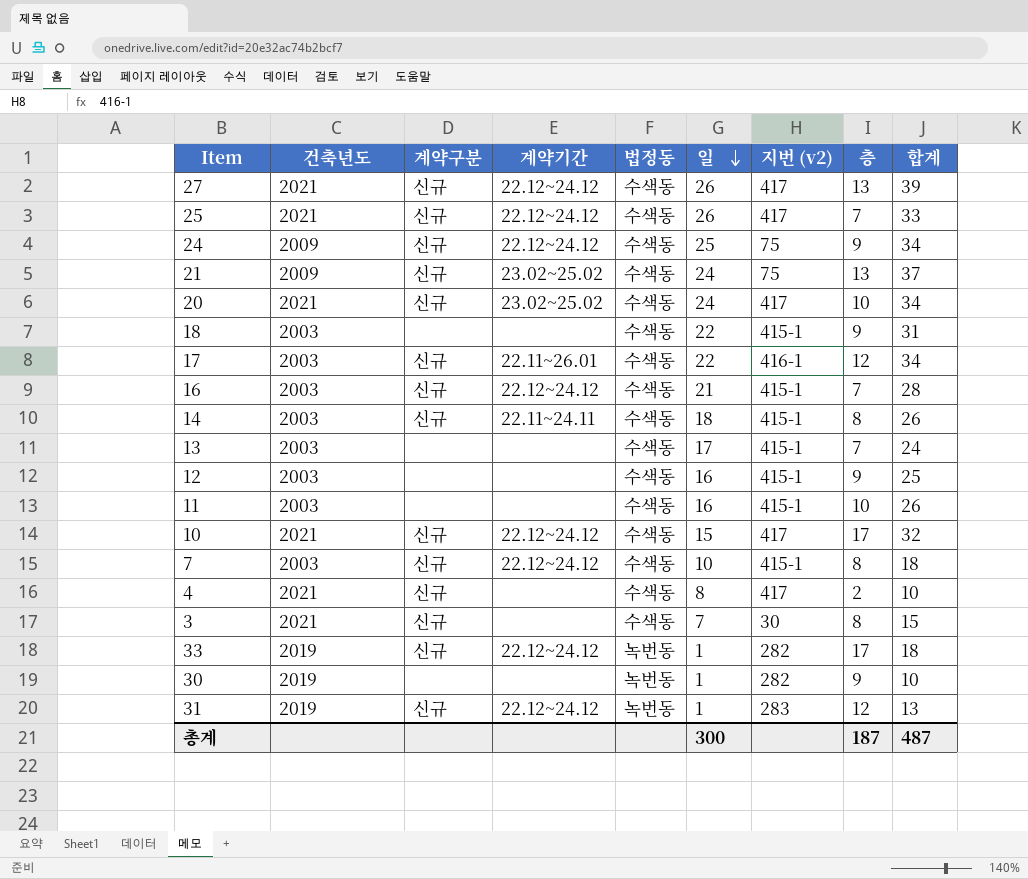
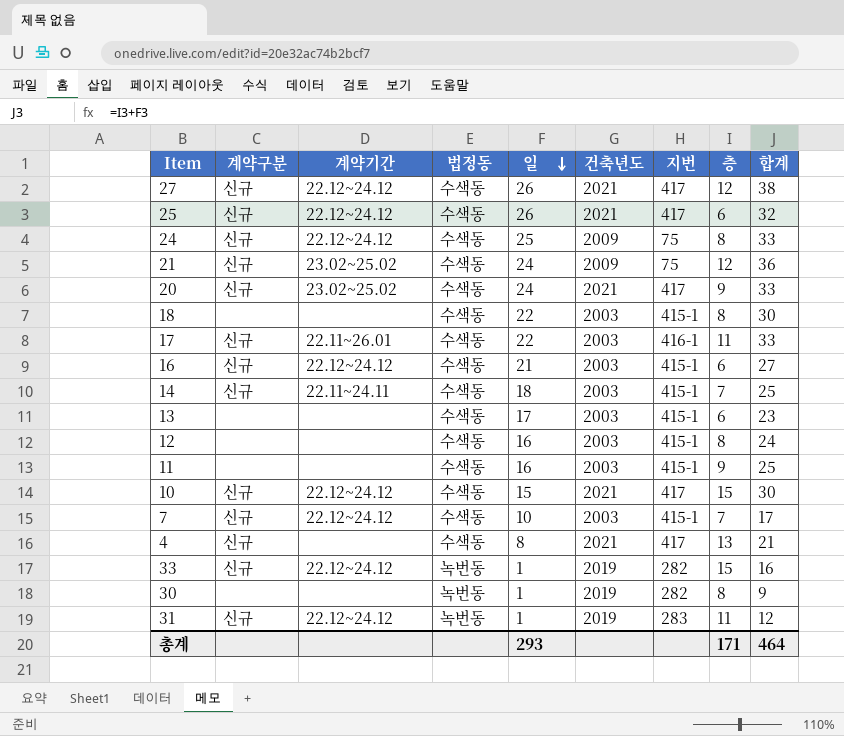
column 건축년도 | position: 2 -> 6
column name: 지번 (v2) -> 지번
row 3: 2021 | 신규 | none | 수색동 | 7 | 30 | 8 | 15 -> none
27 | 층: 13 -> 12
27 | 합계: 39 -> 38
25 | 층: 7 -> 6
25 | 합계: 33 -> 32
24 | 층: 9 -> 8
24 | 합계: 34 -> 33
21 | 층: 13 -> 12
21 | 합계: 37 -> 36
20 | 층: 10 -> 9
20 | 합계: 34 -> 33
18 | 층: 9 -> 8
18 | 합계: 31 -> 30
17 | 층: 12 -> 11
17 | 합계: 34 -> 33
16 | 층: 7 -> 6
16 | 합계: 28 -> 27
14 | 층: 8 -> 7
14 | 합계: 26 -> 25
13 | 층: 7 -> 6
13 | 합계: 24 -> 23
12 | 층: 9 -> 8
12 | 합계: 25 -> 24
11 | 층: 10 -> 9
11 | 합계: 26 -> 25
10 | 층: 17 -> 15
10 | 합계: 32 -> 30
7 | 층: 8 -> 7
7 | 합계: 18 -> 17
4 | 층: 2 -> 13
4 | 합계: 10 -> 21
33 | 층: 17 -> 15
33 | 합계: 18 -> 16
30 | 층: 9 -> 8
30 | 합계: 10 -> 9
31 | 층: 12 -> 11
31 | 합계: 13 -> 12
총계 | 일: 300 -> 293
총계 | 층: 187 -> 171
총계 | 합계: 487 -> 464

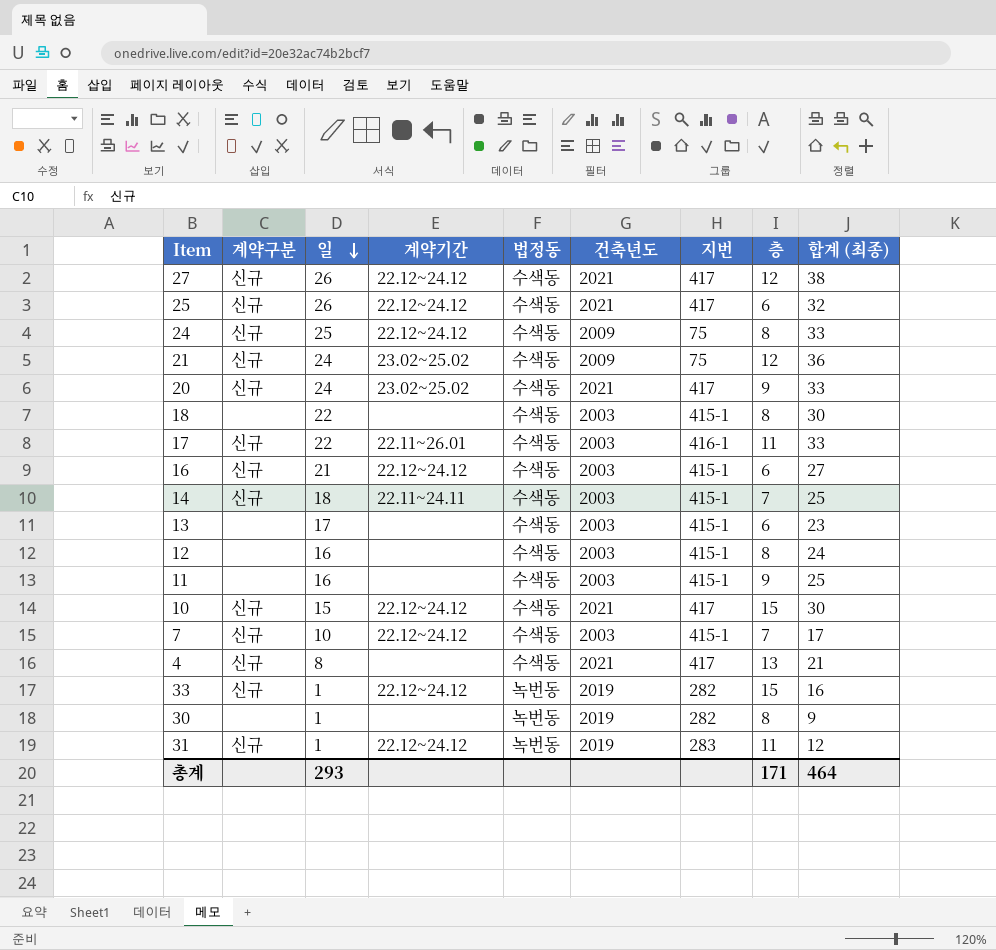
column 일 | position: 5 -> 3
column name: 합계 -> 합계 (최종)

